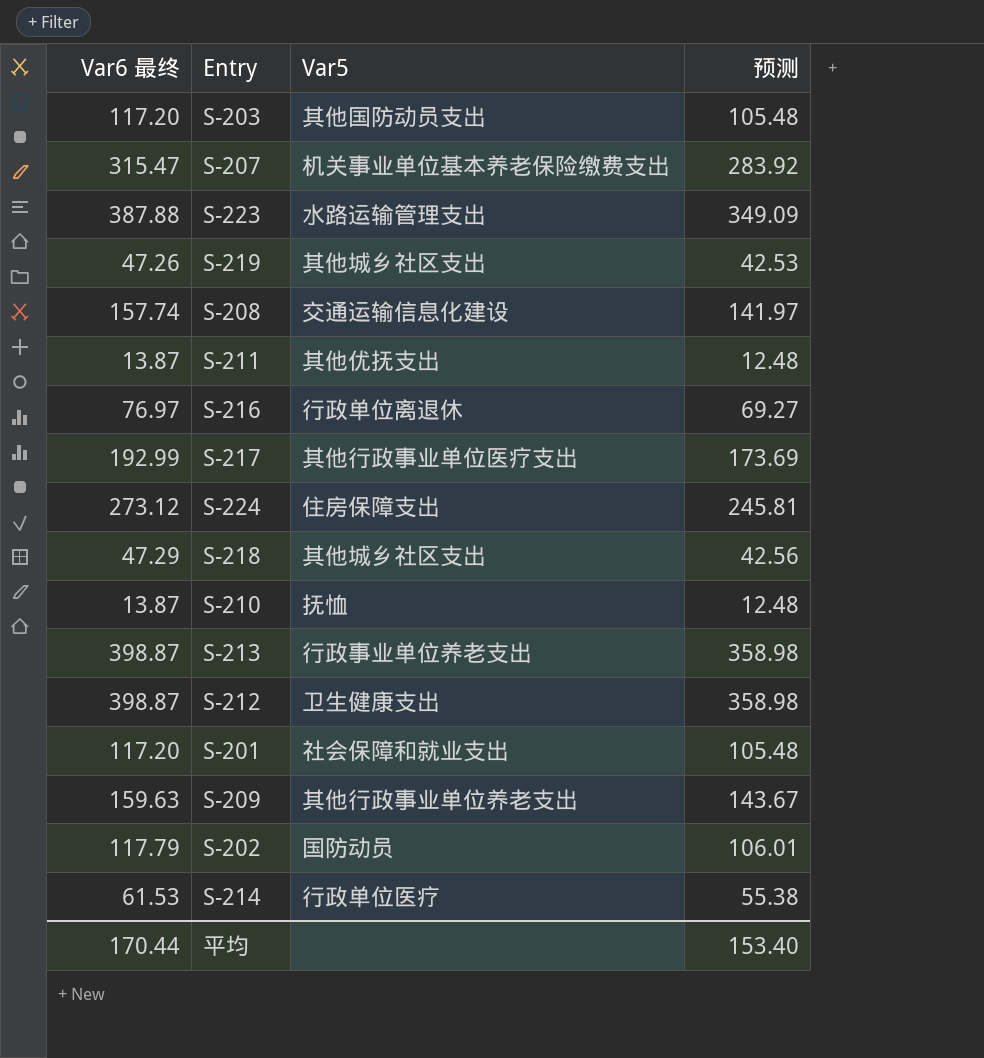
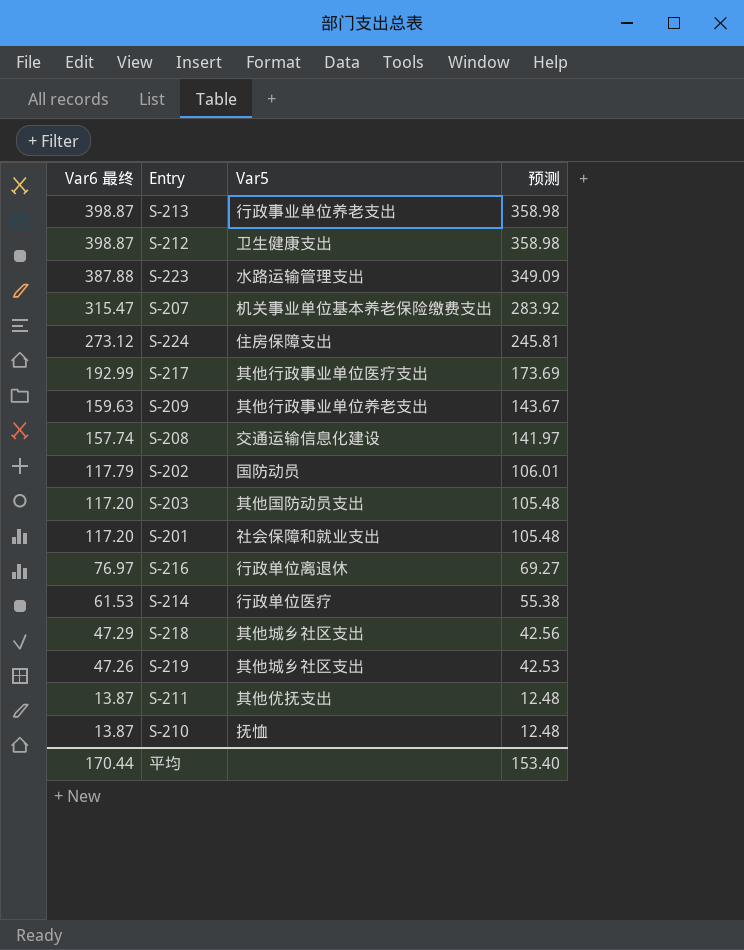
row order: none -> Var6 最终 descending

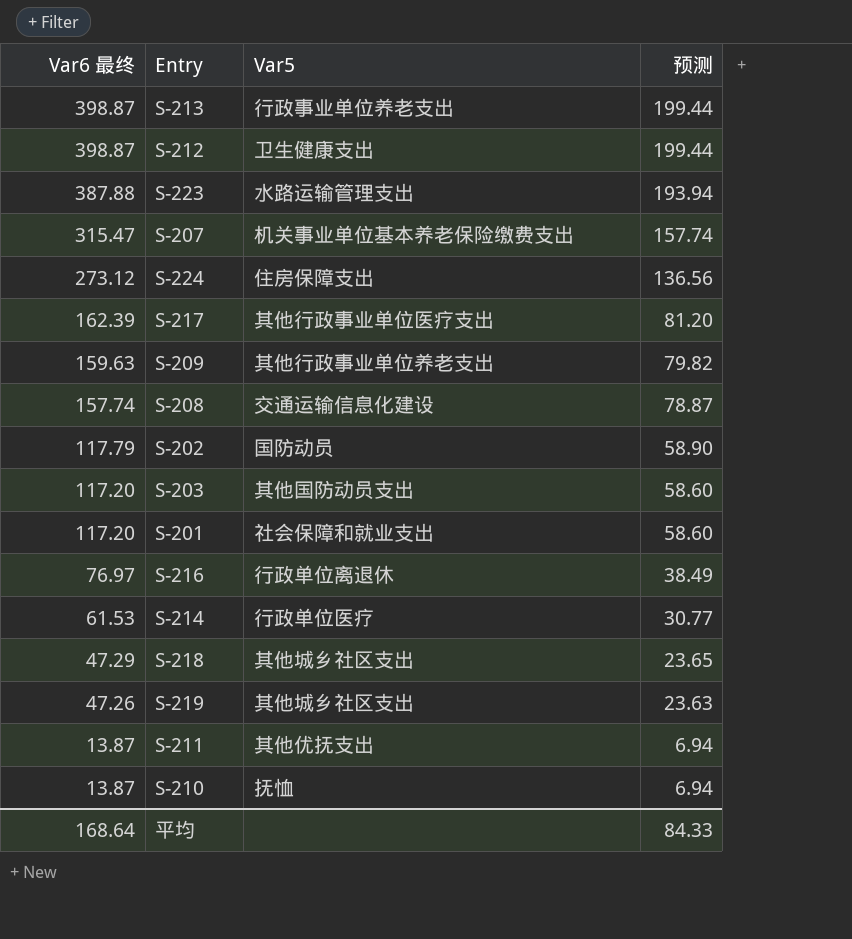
column 预测 | formula: [Var6 最终] * 0.9 -> [Var6 最终] * 0.5
S-217 | Var6 最终: 192.99 -> 162.39
平均 | Var6 最终: 170.44 -> 168.64
平均 | 预测: 153.40 -> 84.33

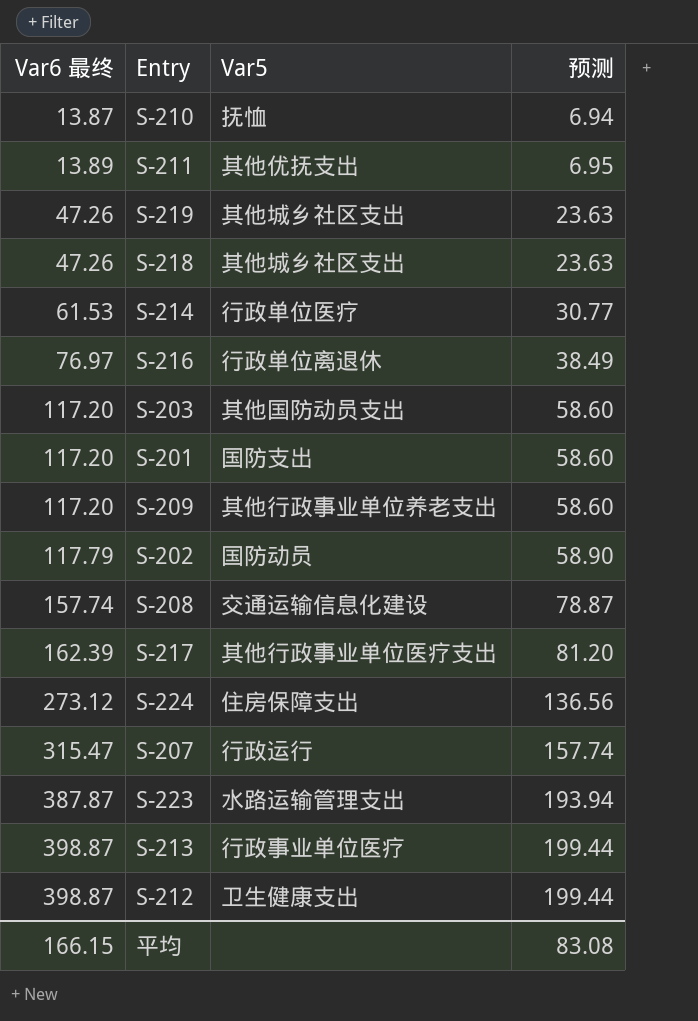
row order: Var6 最终 descending -> Var6 最终 ascending
S-211 | Var6 最终: 13.87 -> 13.89
S-211 | 预测: 6.94 -> 6.95
S-218 | Var6 最终: 47.29 -> 47.26
S-218 | 预测: 23.65 -> 23.63
S-201 | Var5: 社会保障和就业支出 -> 国防支出
S-209 | Var6 最终: 159.63 -> 117.20
S-209 | 预测: 79.82 -> 58.60
S-207 | Var5: 机关事业单位基本养老保险缴费支出 -> 行政运行
S-223 | Var6 最终: 387.88 -> 387.87
S-213 | Var5: 行政事业单位养老支出 -> 行政事业单位医疗
平均 | Var6 最终: 168.64 -> 166.15
平均 | 预测: 84.33 -> 83.08

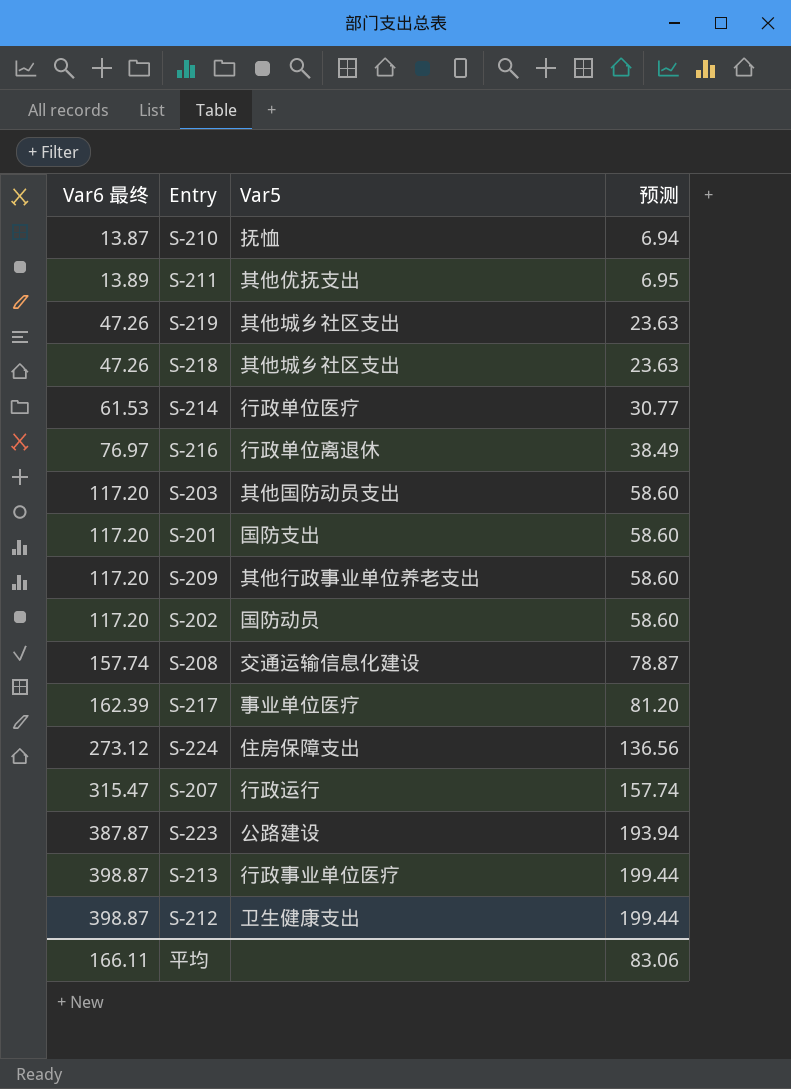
S-202 | Var6 最终: 117.79 -> 117.20
S-202 | 预测: 58.90 -> 58.60
S-217 | Var5: 其他行政事业单位医疗支出 -> 事业单位医疗
S-223 | Var5: 水路运输管理支出 -> 公路建设
平均 | Var6 最终: 166.15 -> 166.11
平均 | 预测: 83.08 -> 83.06

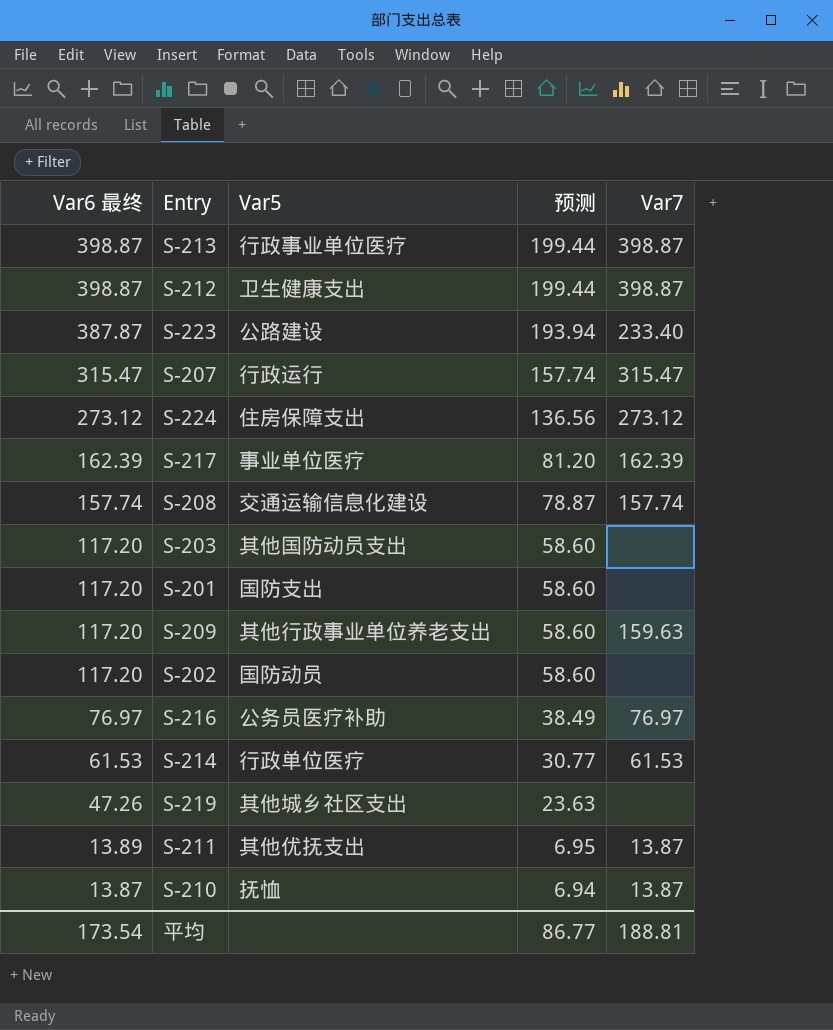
row order: Var6 最终 ascending -> Var6 最终 descending
column Var7 | position: none -> 5
row S-218: 47.26 | 其他城乡社区支出 | 23.63 -> none
S-216 | Var5: 行政单位离退休 -> 公务员医疗补助
平均 | Var6 最终: 166.11 -> 173.54
平均 | 预测: 83.06 -> 86.77

